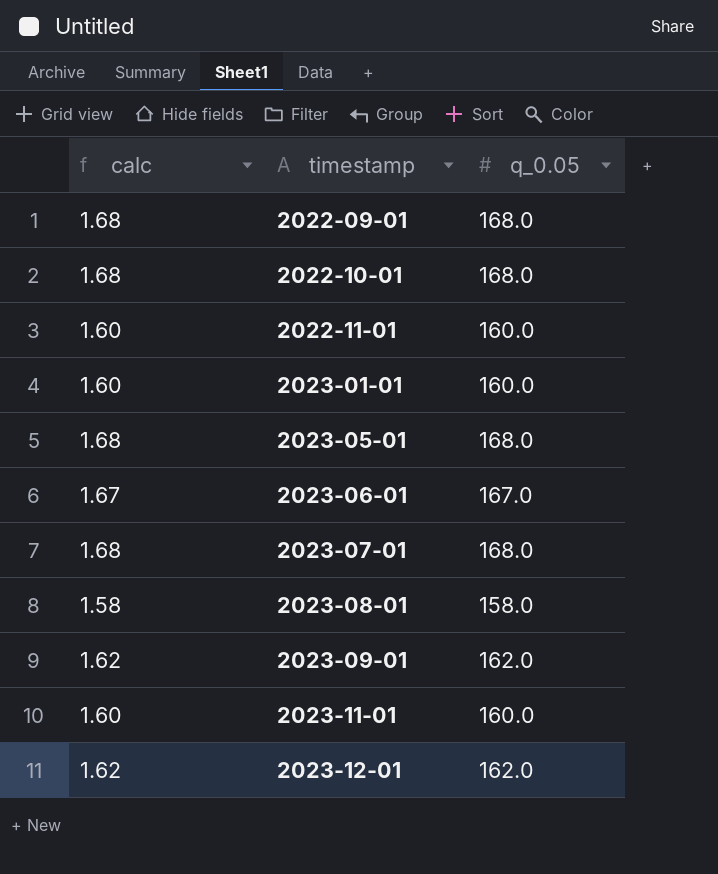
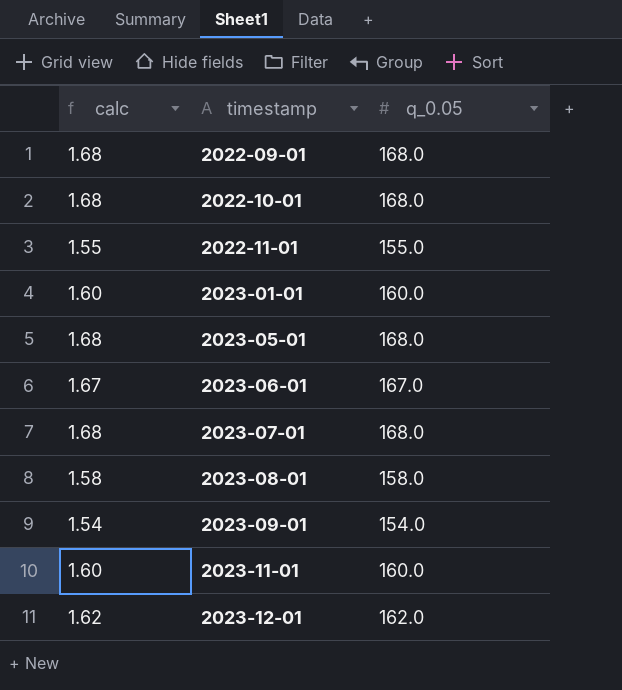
2022-11-01 | calc: 1.60 -> 1.55
2022-11-01 | q_0.05: 160.0 -> 155.0
2023-09-01 | calc: 1.62 -> 1.54
2023-09-01 | q_0.05: 162.0 -> 154.0

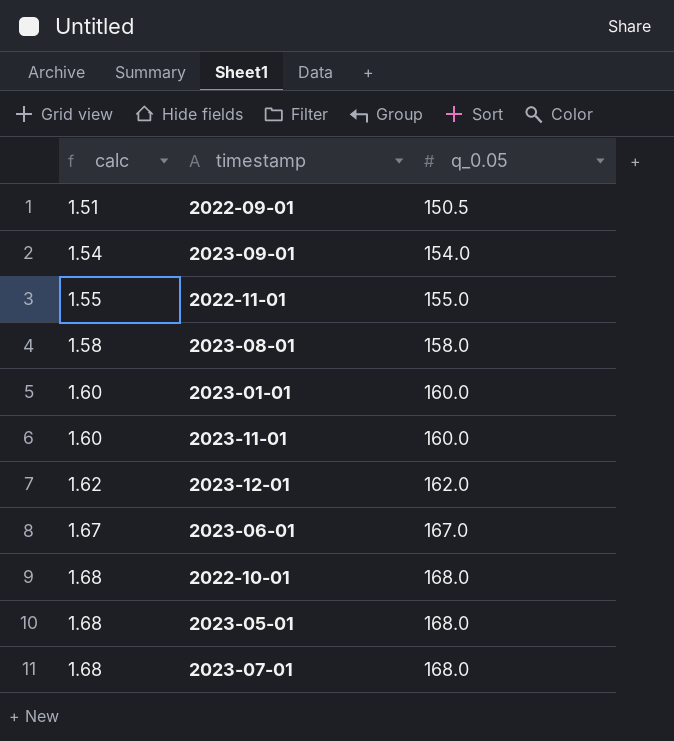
row order: timestamp ascending -> calc ascending
2022-09-01 | calc: 1.68 -> 1.51
2022-09-01 | q_0.05: 168.0 -> 150.5

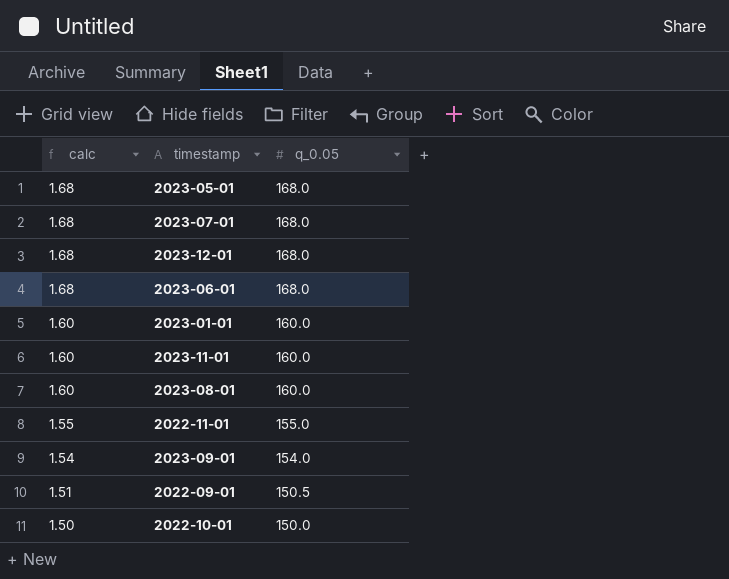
row order: calc ascending -> calc descending
2023-12-01 | calc: 1.62 -> 1.68
2023-12-01 | q_0.05: 162.0 -> 168.0
2023-06-01 | calc: 1.67 -> 1.68
2023-06-01 | q_0.05: 167.0 -> 168.0
2023-08-01 | calc: 1.58 -> 1.60
2023-08-01 | q_0.05: 158.0 -> 160.0
2022-10-01 | calc: 1.68 -> 1.50
2022-10-01 | q_0.05: 168.0 -> 150.0

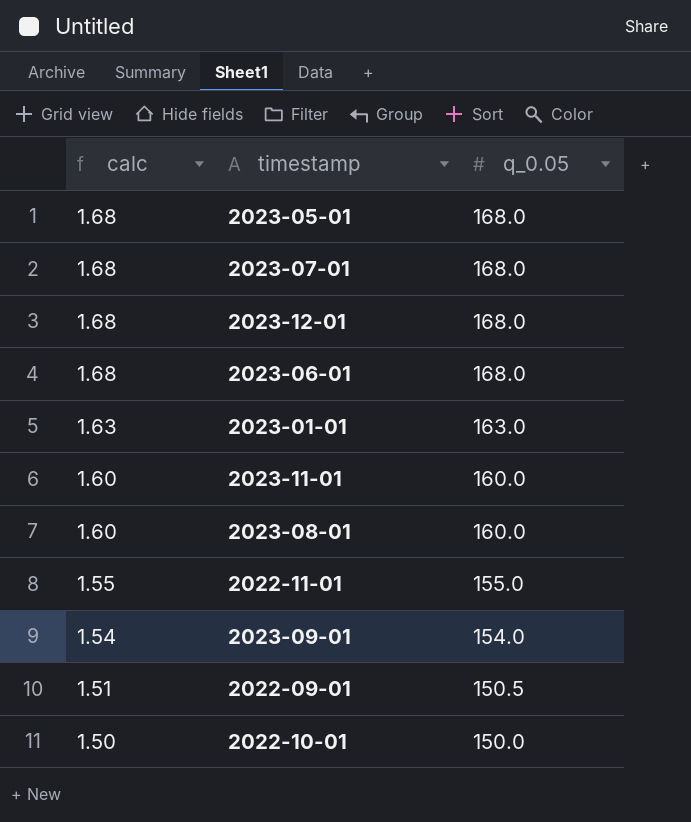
2023-01-01 | calc: 1.60 -> 1.63
2023-01-01 | q_0.05: 160.0 -> 163.0

